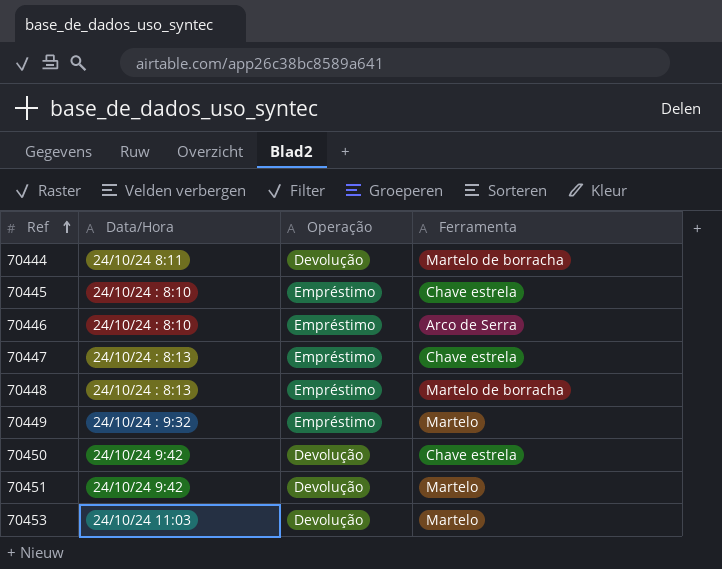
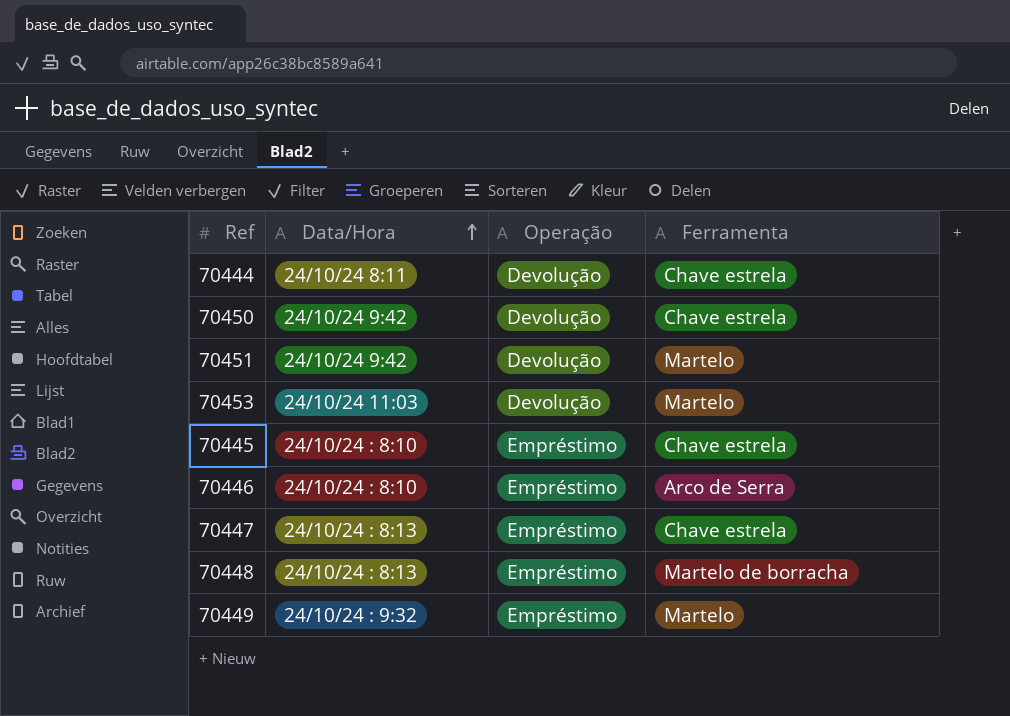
row order: Ref ascending -> Data/Hora ascending
70444 | Ferramenta: Martelo de borracha -> Chave estrela

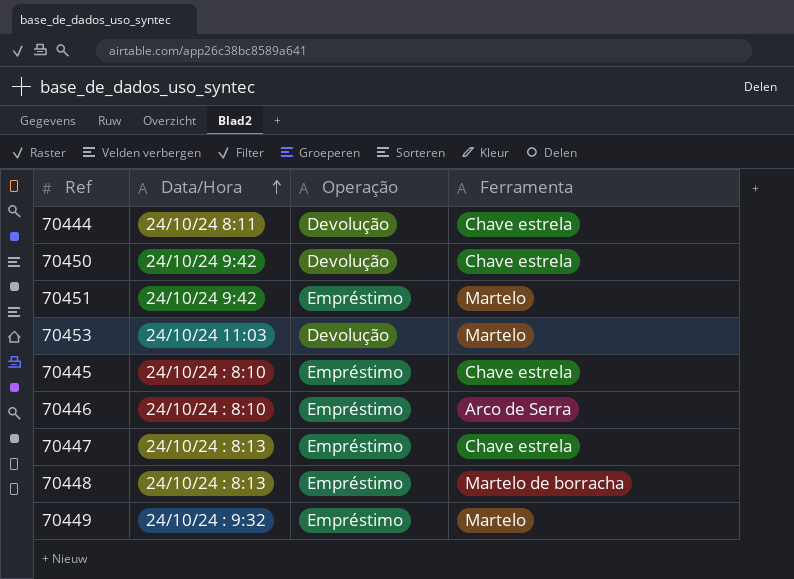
70451 | Operação: Devolução -> Empréstimo

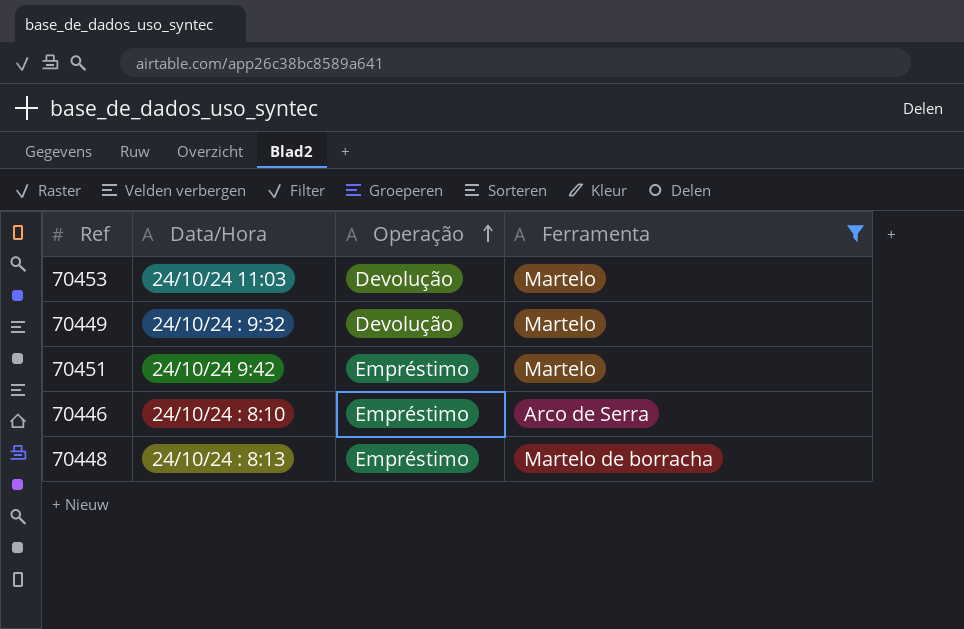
filter: none -> Ferramenta != Chave estrela
row order: Data/Hora ascending -> Operação ascending
70449 | Operação: Empréstimo -> Devolução

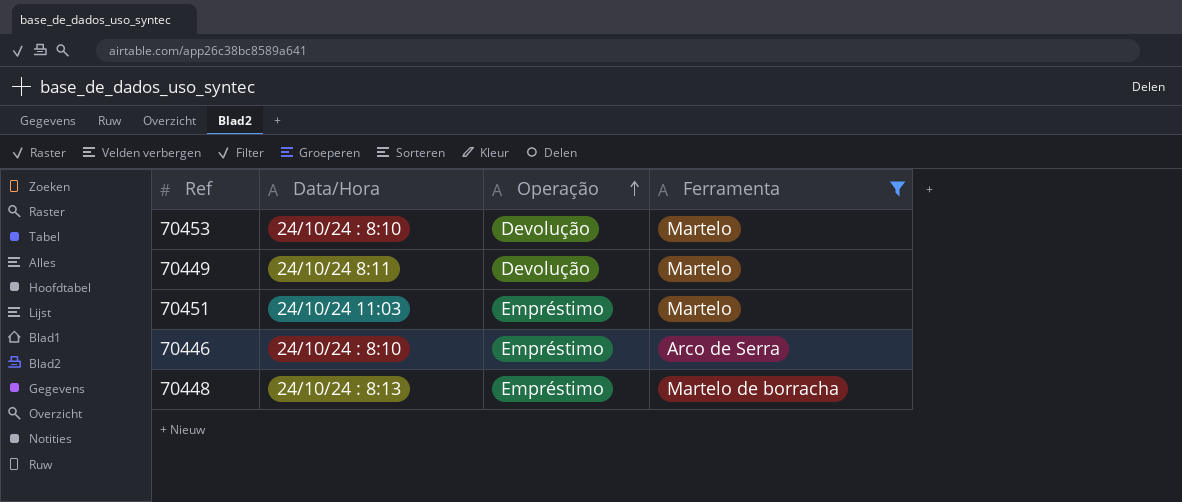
70453 | Data/Hora: 24/10/24 11:03 -> 24/10/24 : 8:10
70449 | Data/Hora: 24/10/24 : 9:32 -> 24/10/24 8:11
70451 | Data/Hora: 24/10/24 9:42 -> 24/10/24 11:03

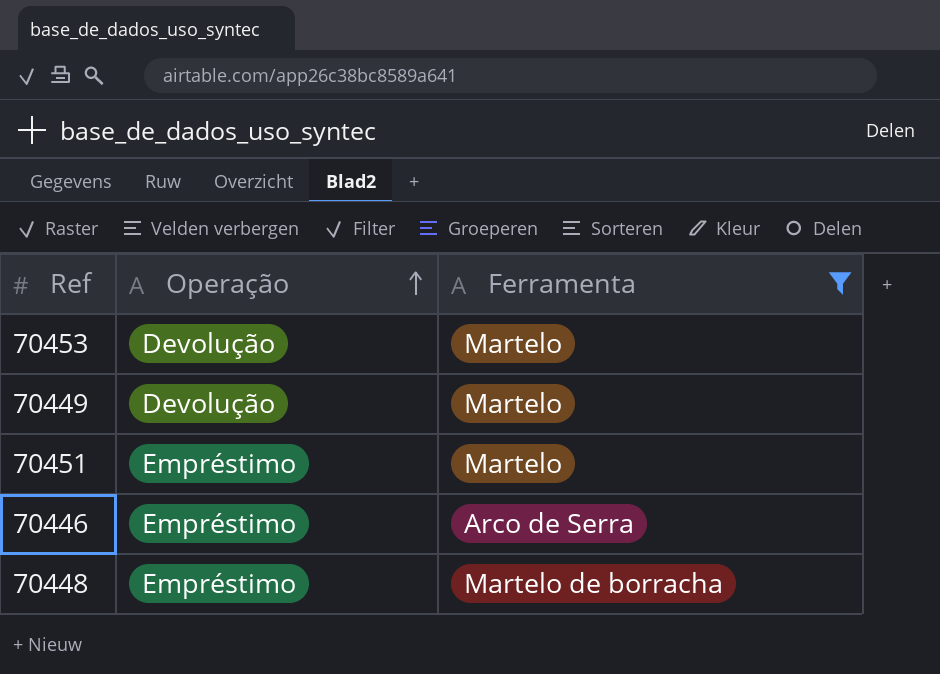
column Data/Hora | position: 2 -> none

